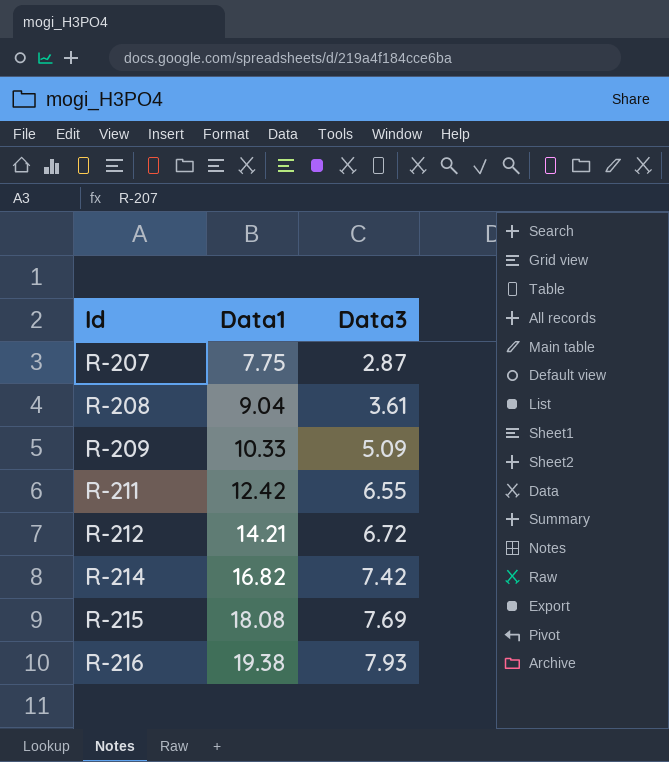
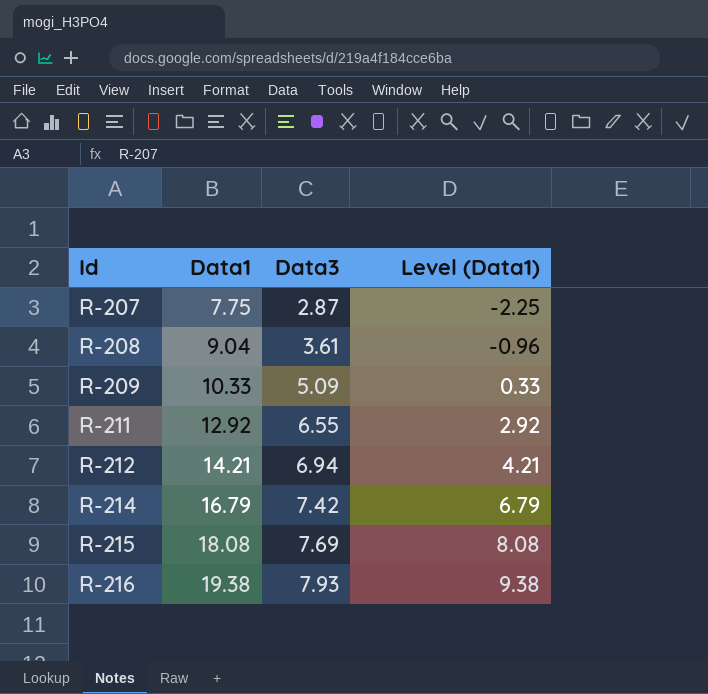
column Level (Data1) | formula: none -> [Data1] - 10
R-211 | Data1: 12.42 -> 12.92
R-212 | Data3: 6.72 -> 6.94
R-214 | Data1: 16.82 -> 16.79

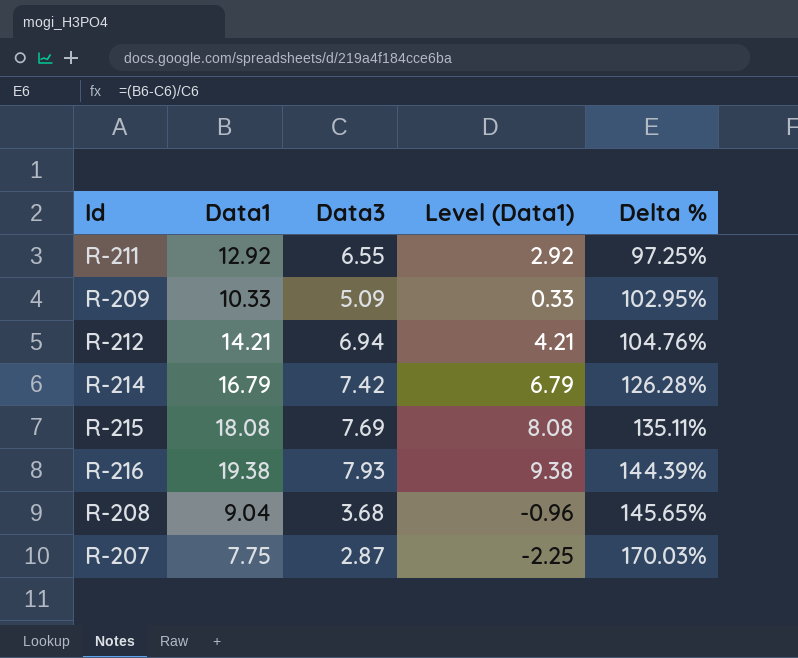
row order: Id ascending -> Delta % ascending
column Delta % | formula: none -> ([Data1] - [Data3]) / [Data3]
R-208 | Data3: 3.61 -> 3.68

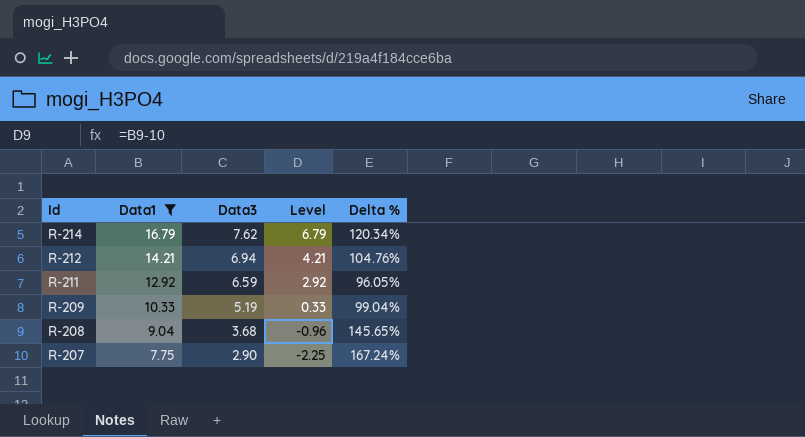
filter: none -> Data1 <= 16.79
row order: Delta % ascending -> Id descending
column name: Level (Data1) -> Level
R-214 | Data3: 7.42 -> 7.62
R-214 | Delta %: 126.28% -> 120.34%
R-211 | Data3: 6.55 -> 6.59
R-211 | Delta %: 97.25% -> 96.05%
R-209 | Data3: 5.09 -> 5.19
R-209 | Delta %: 102.95% -> 99.04%
R-207 | Data3: 2.87 -> 2.90
R-207 | Delta %: 170.03% -> 167.24%

